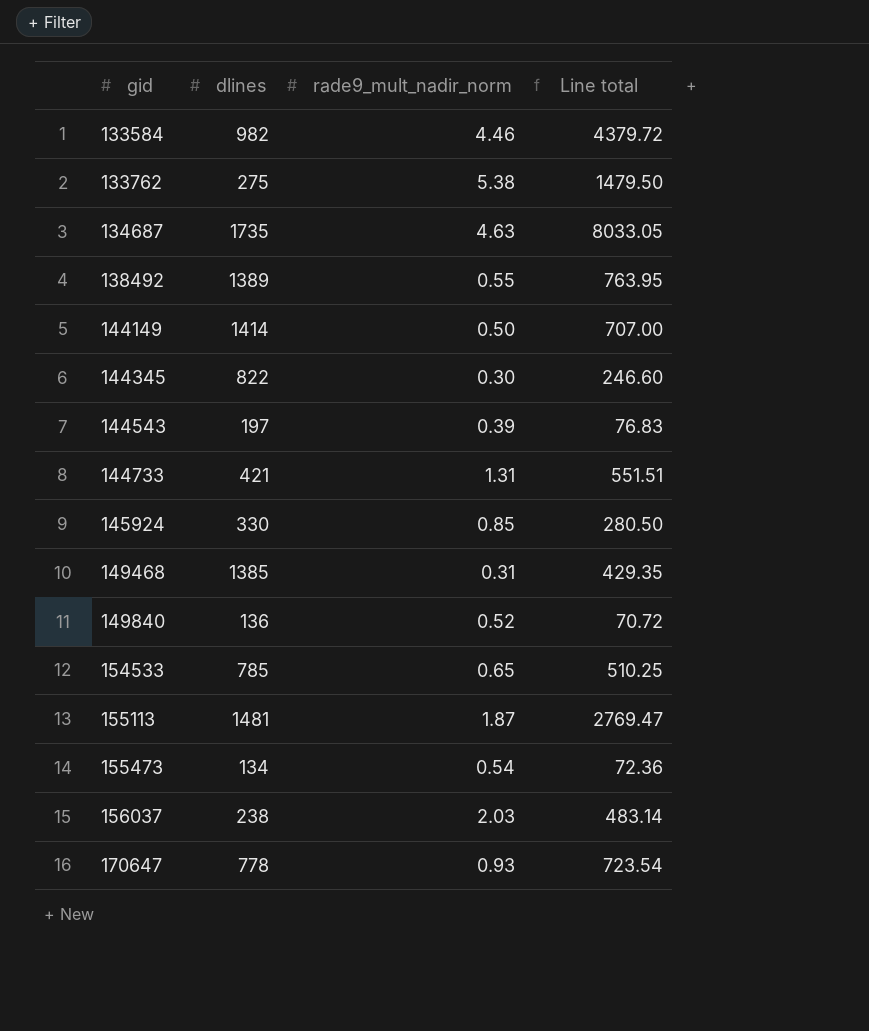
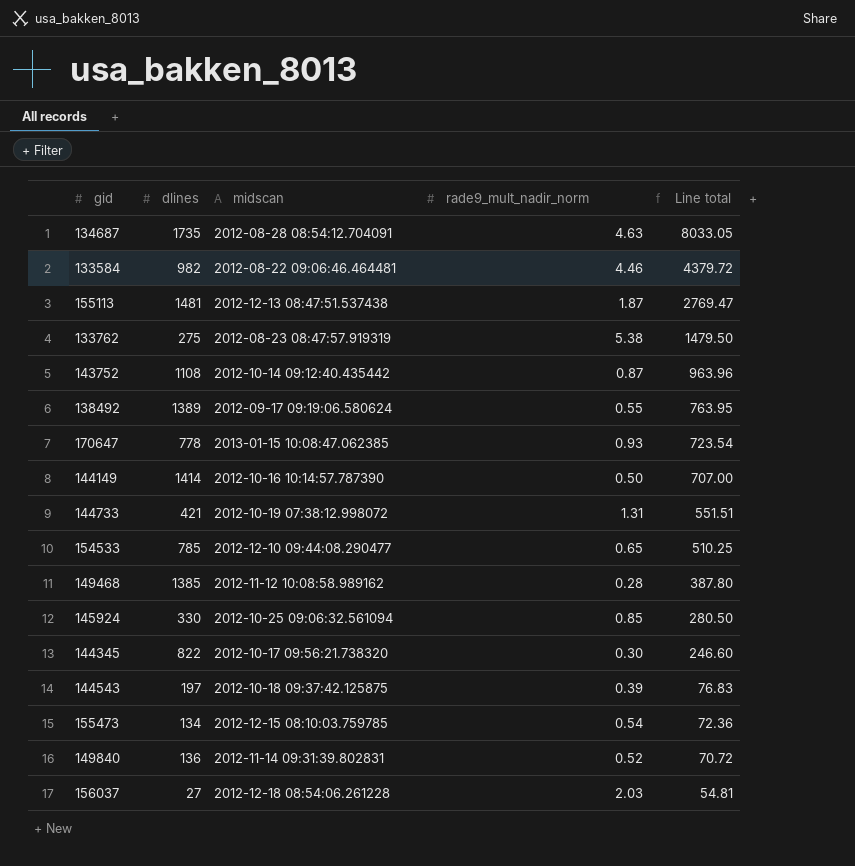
row order: gid ascending -> Line total descending
column midscan | position: none -> 3
row 143752: none -> 1108 | 2012-10-14 09:12:40.435442 | 0.87 | 963.96
149468 | rade9_mult_nadir_norm: 0.31 -> 0.28
149468 | Line total: 429.35 -> 387.80
156037 | dlines: 238 -> 27
156037 | Line total: 483.14 -> 54.81

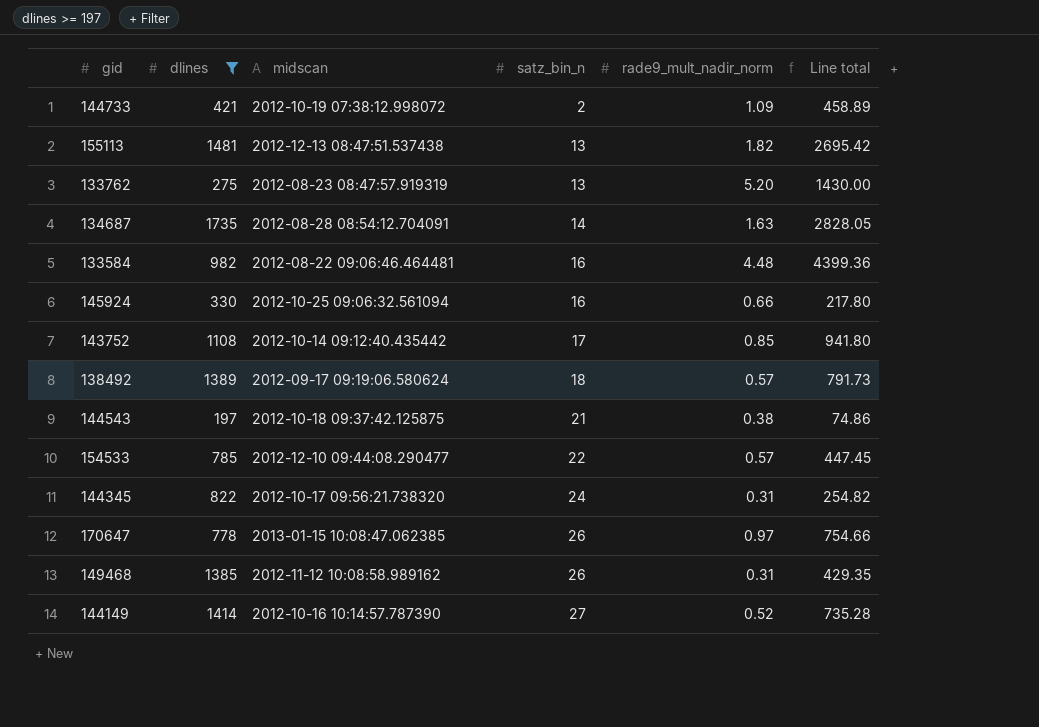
filter: none -> dlines >= 197
row order: Line total descending -> satz_bin_n ascending
column satz_bin_n | position: none -> 4
144733 | rade9_mult_nadir_norm: 1.31 -> 1.09
144733 | Line total: 551.51 -> 458.89
155113 | rade9_mult_nadir_norm: 1.87 -> 1.82
155113 | Line total: 2769.47 -> 2695.42
133762 | rade9_mult_nadir_norm: 5.38 -> 5.20
133762 | Line total: 1479.50 -> 1430.00
134687 | rade9_mult_nadir_norm: 4.63 -> 1.63
134687 | Line total: 8033.05 -> 2828.05
133584 | rade9_mult_nadir_norm: 4.46 -> 4.48
133584 | Line total: 4379.72 -> 4399.36
145924 | rade9_mult_nadir_norm: 0.85 -> 0.66
145924 | Line total: 280.50 -> 217.80
143752 | rade9_mult_nadir_norm: 0.87 -> 0.85
143752 | Line total: 963.96 -> 941.80
138492 | rade9_mult_nadir_norm: 0.55 -> 0.57
138492 | Line total: 763.95 -> 791.73
144543 | rade9_mult_nadir_norm: 0.39 -> 0.38
144543 | Line total: 76.83 -> 74.86
154533 | rade9_mult_nadir_norm: 0.65 -> 0.57
154533 | Line total: 510.25 -> 447.45
144345 | rade9_mult_nadir_norm: 0.30 -> 0.31
144345 | Line total: 246.60 -> 254.82
170647 | rade9_mult_nadir_norm: 0.93 -> 0.97
170647 | Line total: 723.54 -> 754.66
149468 | rade9_mult_nadir_norm: 0.28 -> 0.31
149468 | Line total: 387.80 -> 429.35
144149 | rade9_mult_nadir_norm: 0.50 -> 0.52
144149 | Line total: 707.00 -> 735.28

